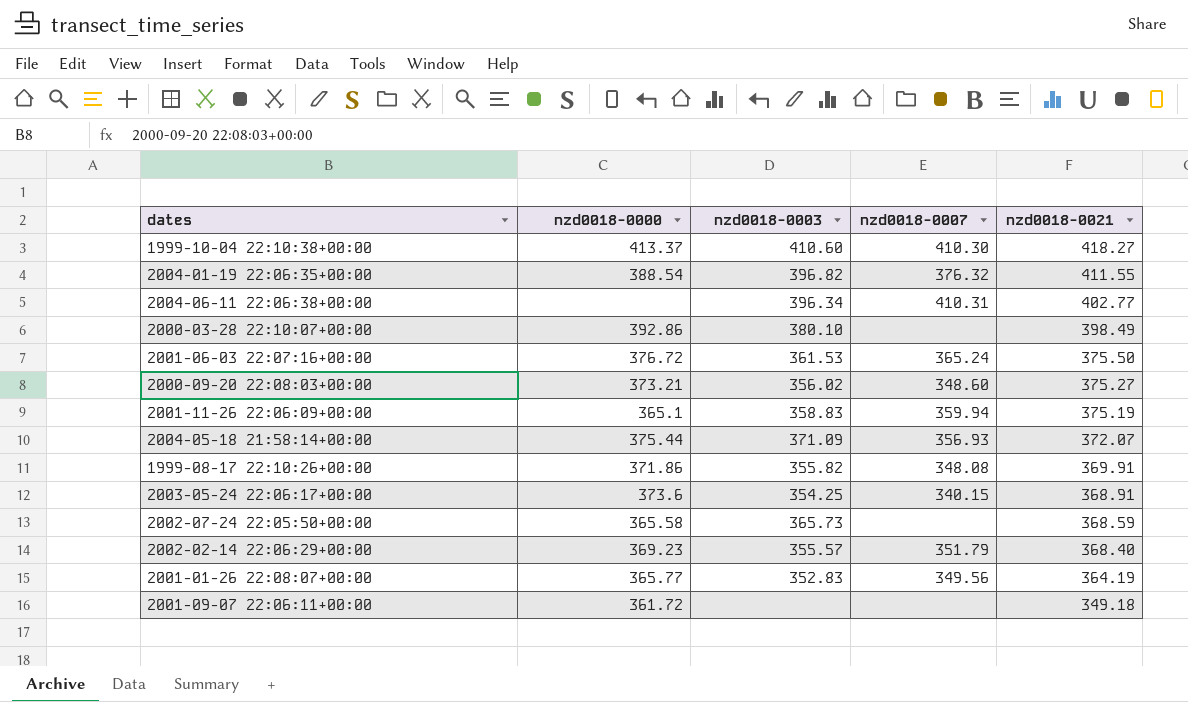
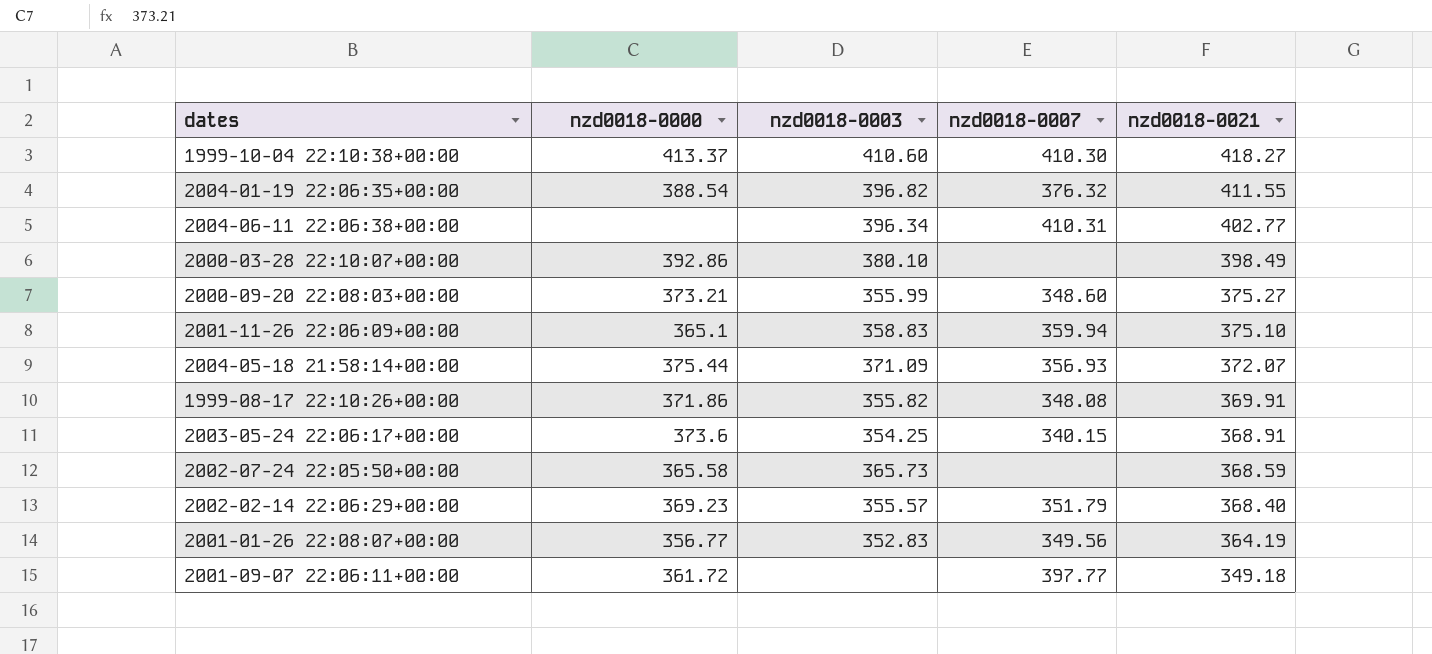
row 2001-06-03 22:07:16+00:00: 376.72 | 361.53 | 365.24 | 375.50 -> none
2000-09-20 22:08:03+00:00 | nzd0018-0003: 356.02 -> 355.99
2001-11-26 22:06:09+00:00 | nzd0018-0021: 375.19 -> 375.10
2001-01-26 22:08:07+00:00 | nzd0018-0000: 365.77 -> 356.77
2001-09-07 22:06:11+00:00 | nzd0018-0007: none -> 397.77

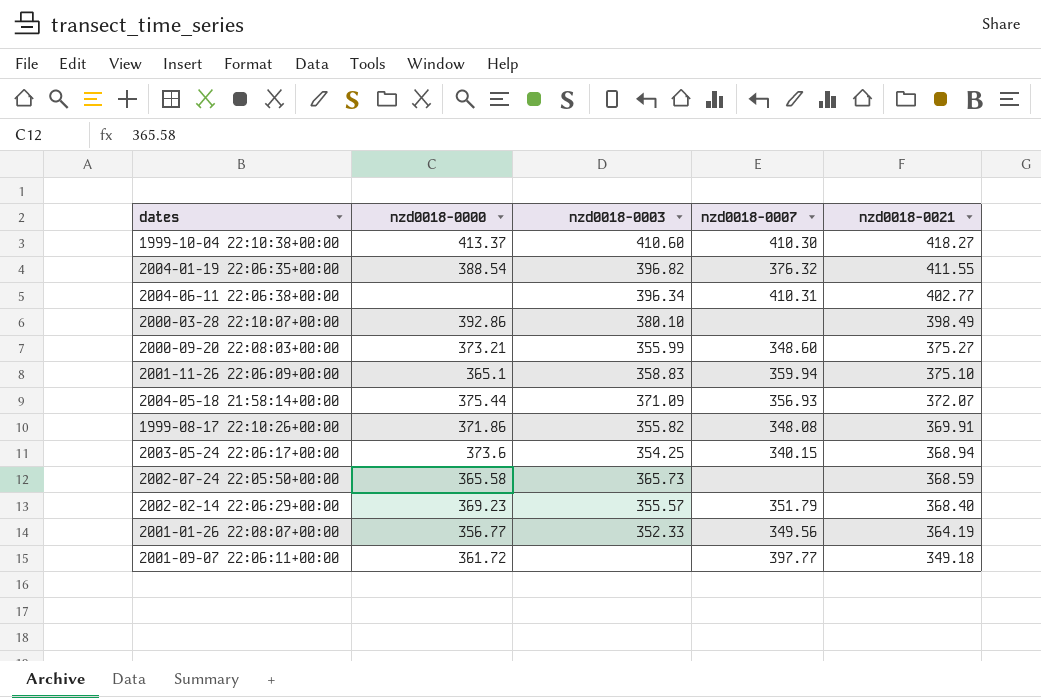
2003-05-24 22:06:17+00:00 | nzd0018-0021: 368.91 -> 368.94
2001-01-26 22:08:07+00:00 | nzd0018-0003: 352.83 -> 352.33

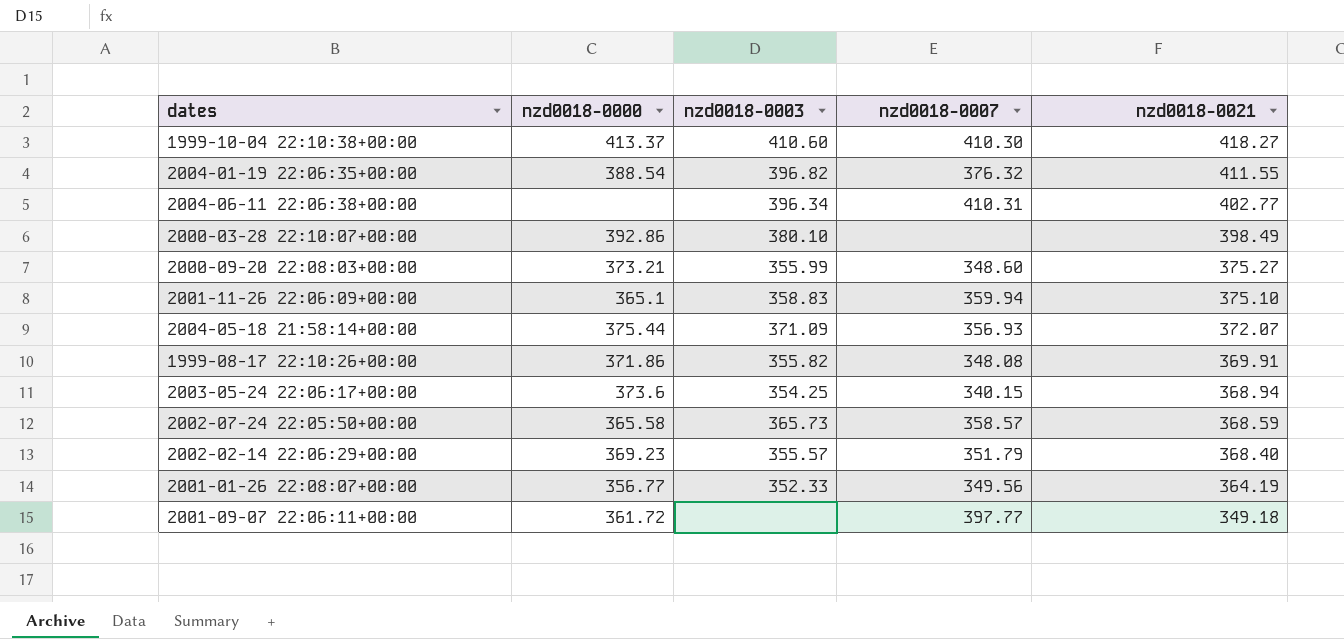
2002-07-24 22:05:50+00:00 | nzd0018-0007: none -> 358.57

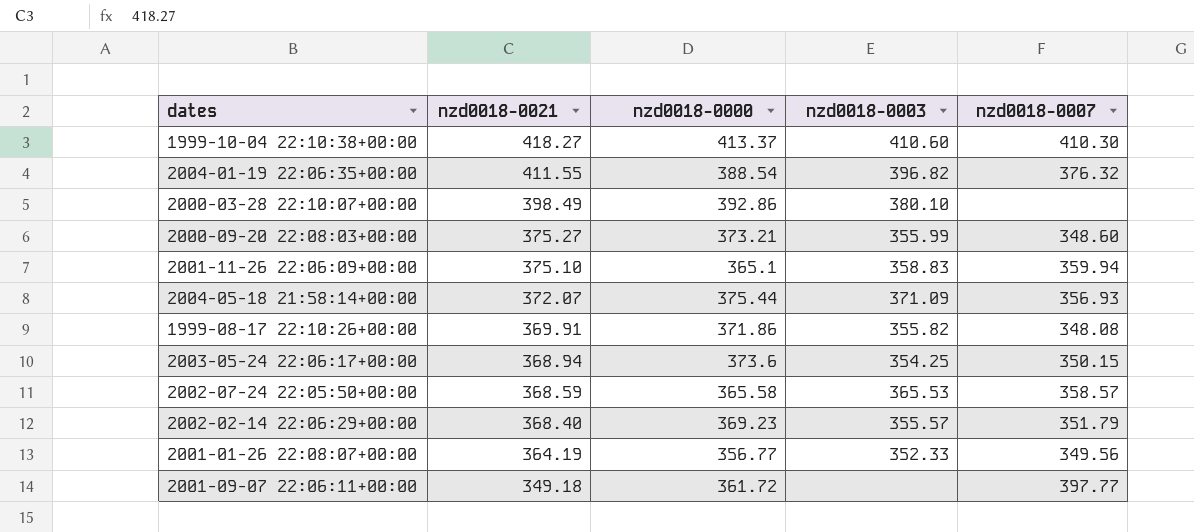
column nzd0018-0021 | position: 5 -> 2
row 2004-06-11 22:06:38+00:00: none | 396.34 | 410.31 | 402.77 -> none
2003-05-24 22:06:17+00:00 | nzd0018-0007: 340.15 -> 350.15
2002-07-24 22:05:50+00:00 | nzd0018-0003: 365.73 -> 365.53

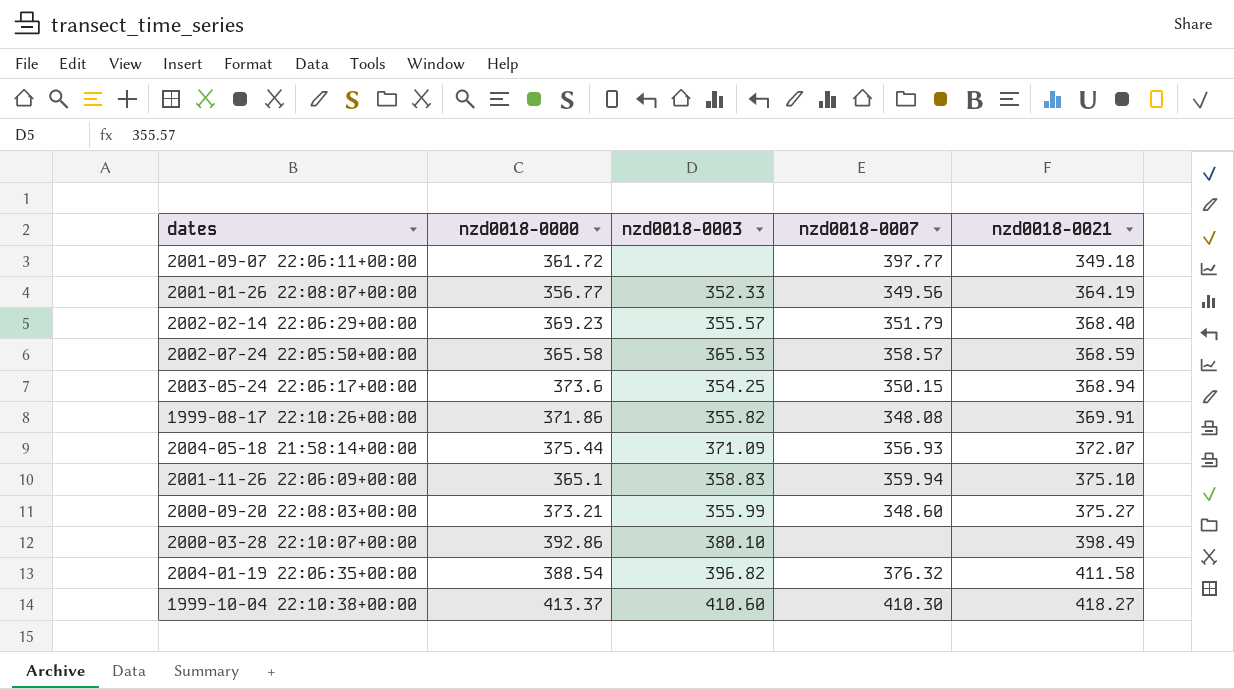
row order: nzd0018-0021 descending -> nzd0018-0021 ascending
column nzd0018-0021 | position: 2 -> 5
2004-01-19 22:06:35+00:00 | nzd0018-0021: 411.55 -> 411.58

